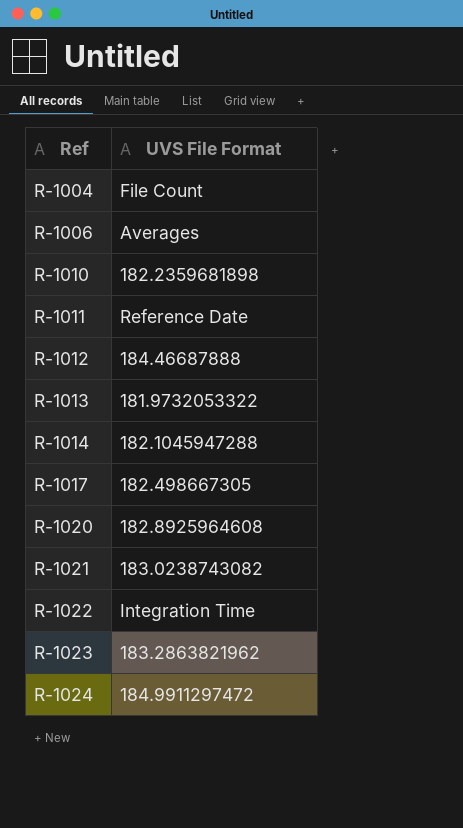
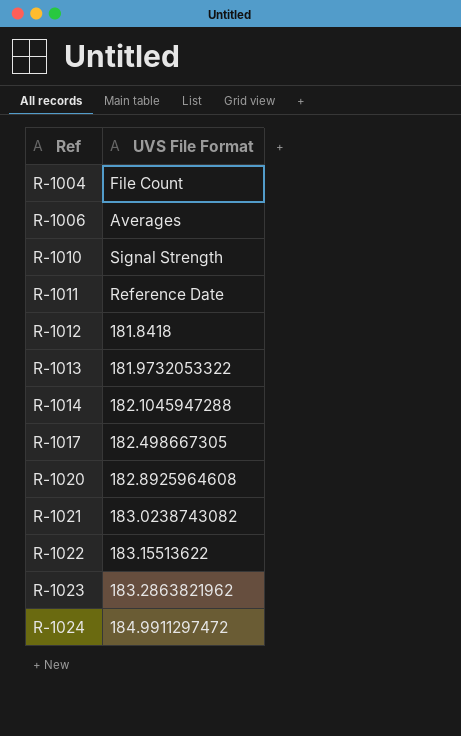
R-1010 | UVS File Format: 182.2359681898 -> Signal Strength
R-1012 | UVS File Format: 184.46687888 -> 181.8418
R-1022 | UVS File Format: Integration Time -> 183.15513622

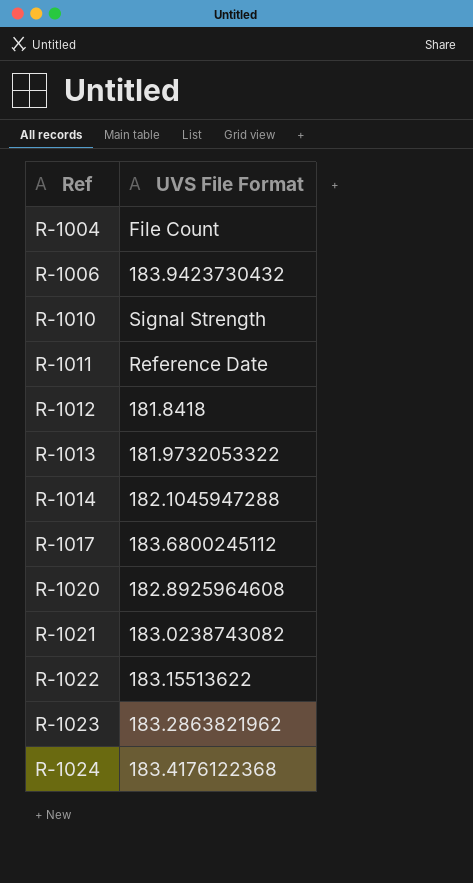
R-1006 | UVS File Format: Averages -> 183.9423730432
R-1017 | UVS File Format: 182.498667305 -> 183.6800245112
R-1024 | UVS File Format: 184.9911297472 -> 183.4176122368

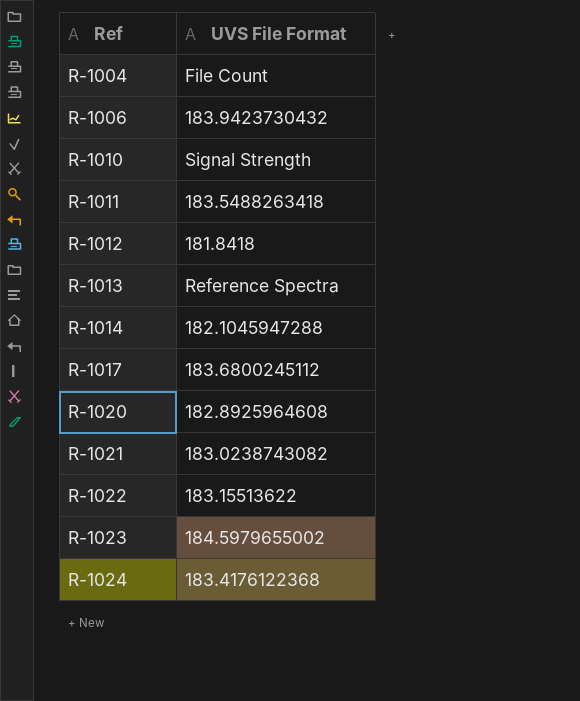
R-1011 | UVS File Format: Reference Date -> 183.5488263418
R-1013 | UVS File Format: 181.9732053322 -> Reference Spectra
R-1023 | UVS File Format: 183.2863821962 -> 184.5979655002

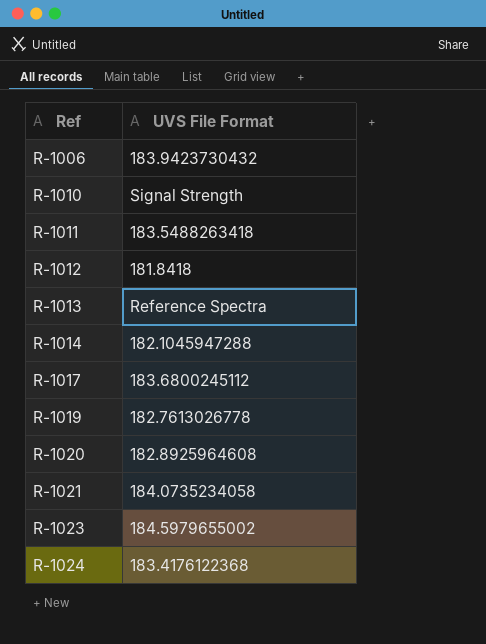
row R-1004: File Count -> none
row R-1022: 183.15513622 -> none
row R-1019: none -> 182.7613026778
R-1021 | UVS File Format: 183.0238743082 -> 184.0735234058

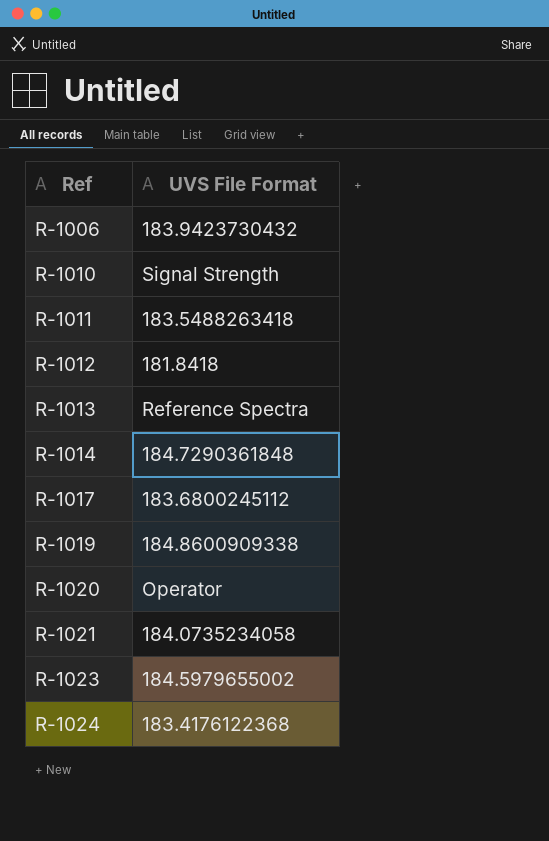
R-1014 | UVS File Format: 182.1045947288 -> 184.7290361848
R-1019 | UVS File Format: 182.7613026778 -> 184.8600909338
R-1020 | UVS File Format: 182.8925964608 -> Operator

